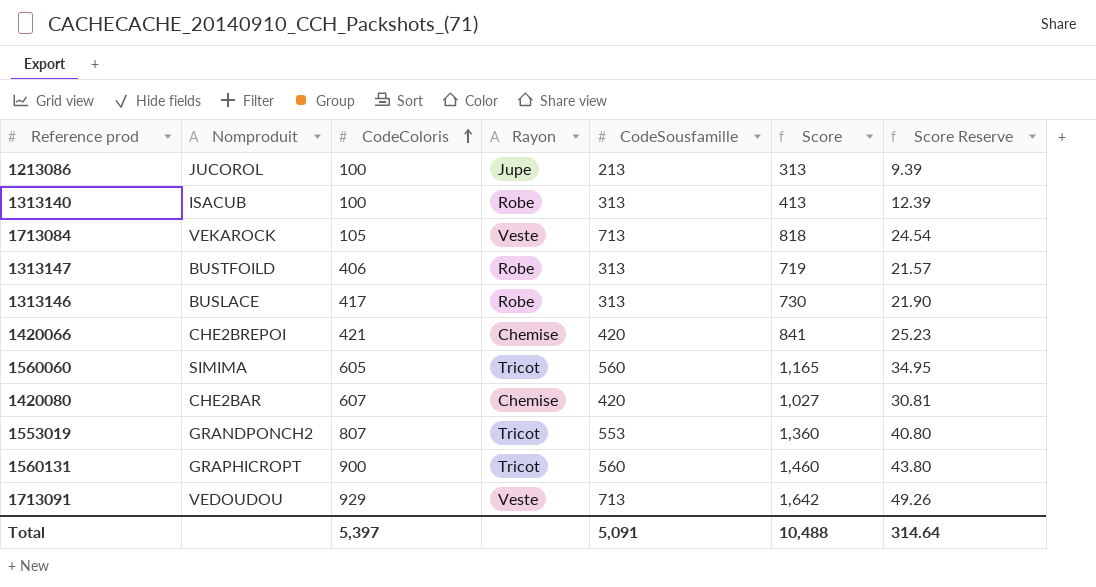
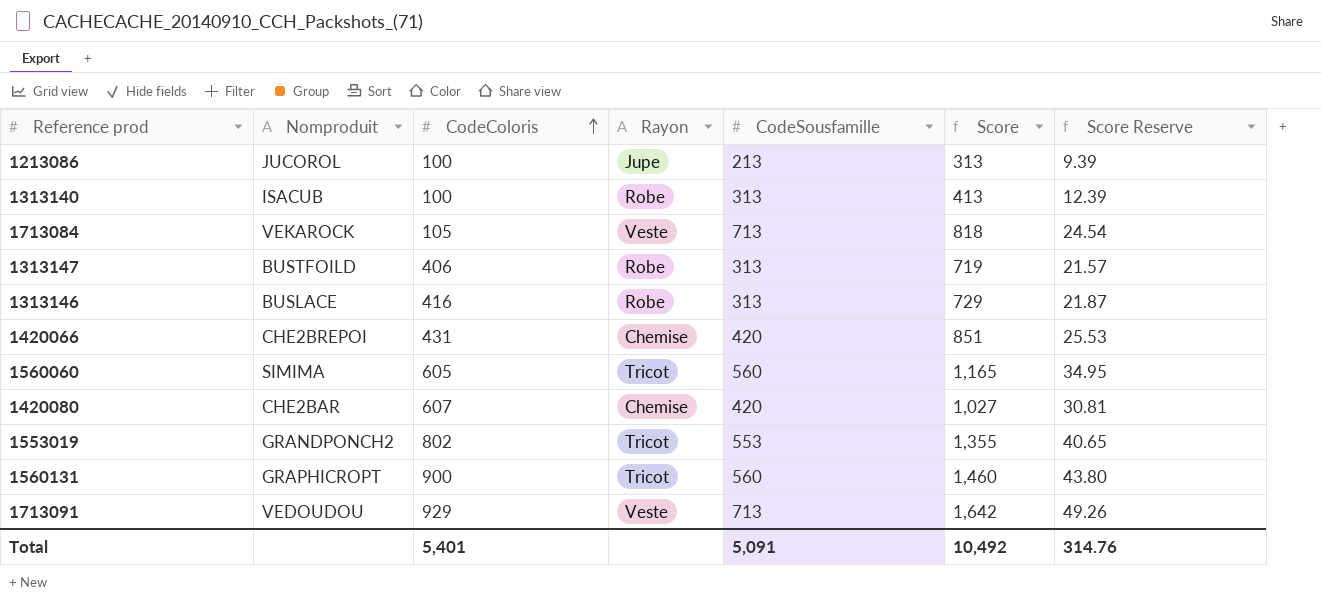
1313146 | CodeColoris: 417 -> 416
1313146 | Score: 730 -> 729
1313146 | Score Reserve: 21.90 -> 21.87
1420066 | CodeColoris: 421 -> 431
1420066 | Score: 841 -> 851
1420066 | Score Reserve: 25.23 -> 25.53
1553019 | CodeColoris: 807 -> 802
1553019 | Score: 1,360 -> 1,355
1553019 | Score Reserve: 40.80 -> 40.65
Total | CodeColoris: 5,397 -> 5,401
Total | Score: 10,488 -> 10,492
Total | Score Reserve: 314.64 -> 314.76

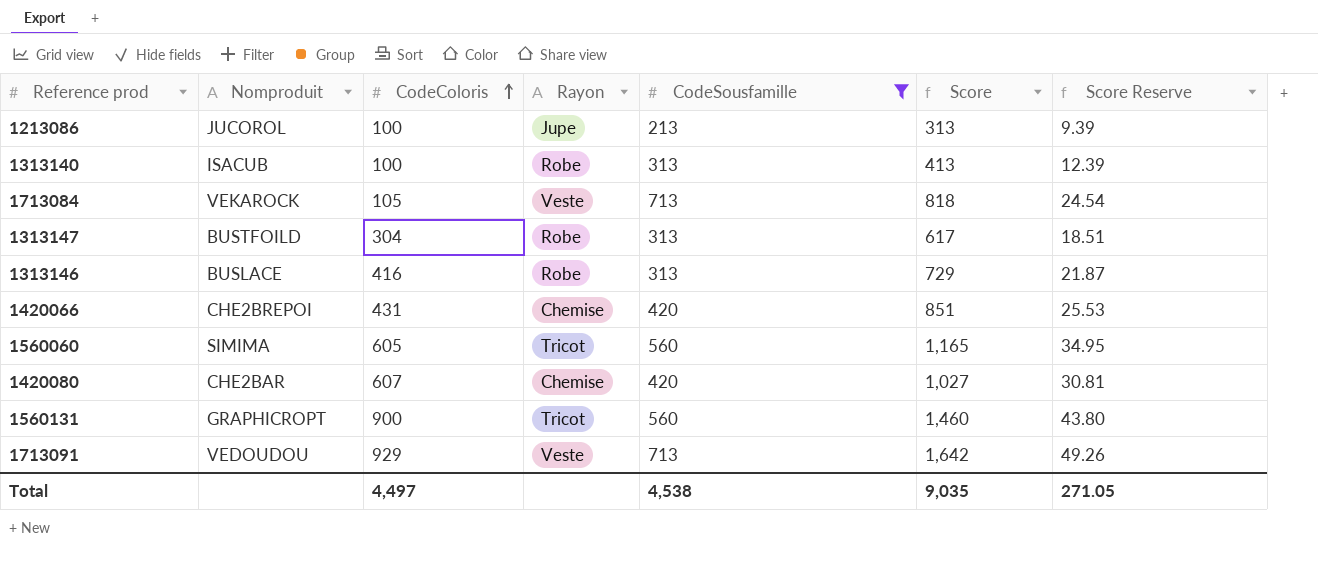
filter: none -> CodeSousfamille != 553
1313147 | CodeColoris: 406 -> 304
1313147 | Score: 719 -> 617
1313147 | Score Reserve: 21.57 -> 18.51
Total | CodeColoris: 5,401 -> 4,497
Total | CodeSousfamille: 5,091 -> 4,538
Total | Score: 10,492 -> 9,035
Total | Score Reserve: 314.76 -> 271.05

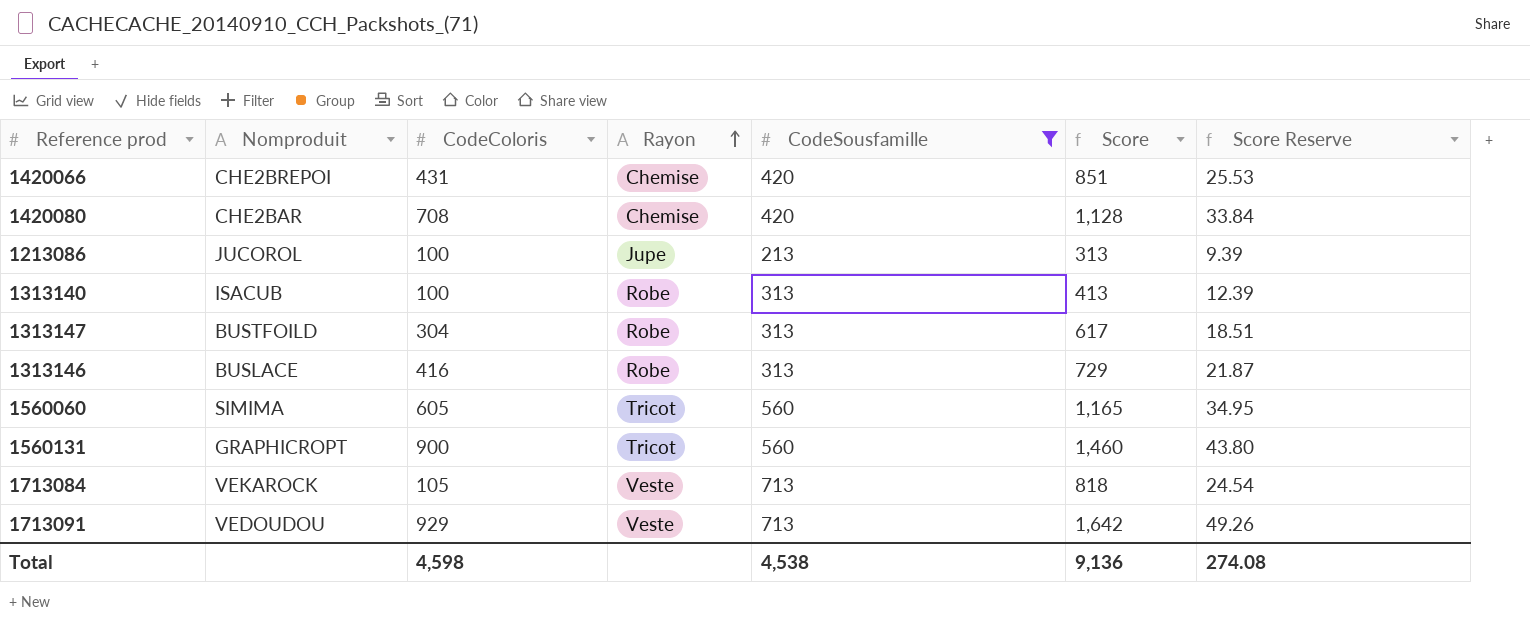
row order: CodeColoris ascending -> Rayon ascending
1420080 | CodeColoris: 607 -> 708
1420080 | Score: 1,027 -> 1,128
1420080 | Score Reserve: 30.81 -> 33.84
Total | CodeColoris: 4,497 -> 4,598
Total | Score: 9,035 -> 9,136
Total | Score Reserve: 271.05 -> 274.08

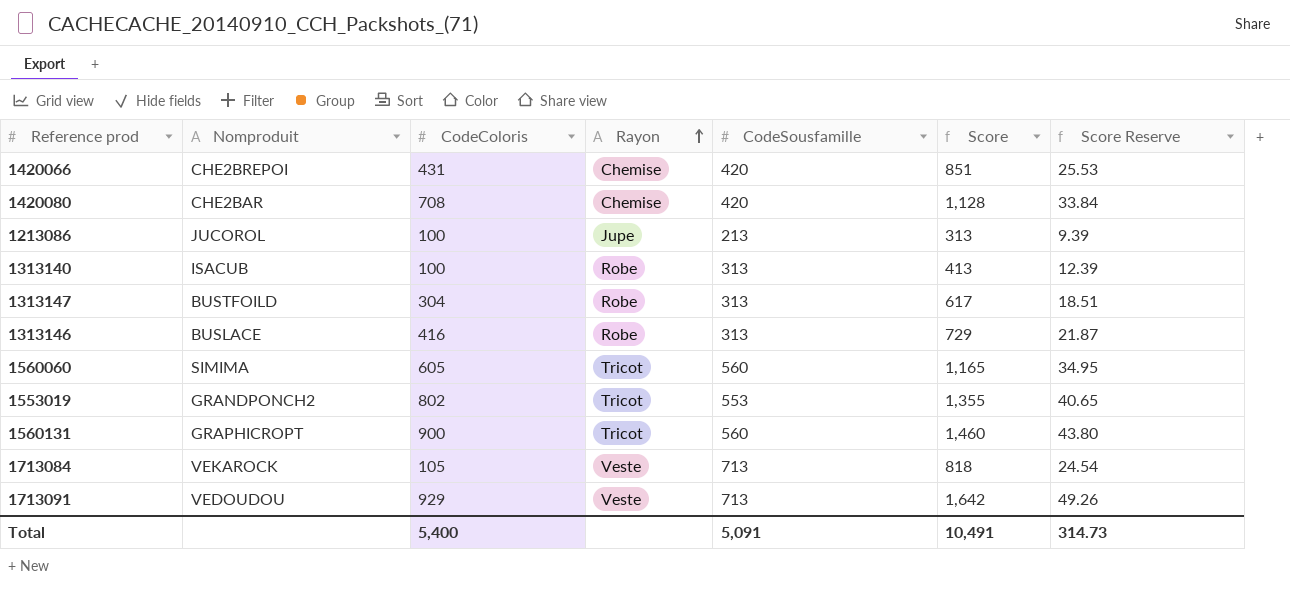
filter: CodeSousfamille != 553 -> none
Total | CodeColoris: 4,598 -> 5,400
Total | CodeSousfamille: 4,538 -> 5,091
Total | Score: 9,136 -> 10,491
Total | Score Reserve: 274.08 -> 314.73

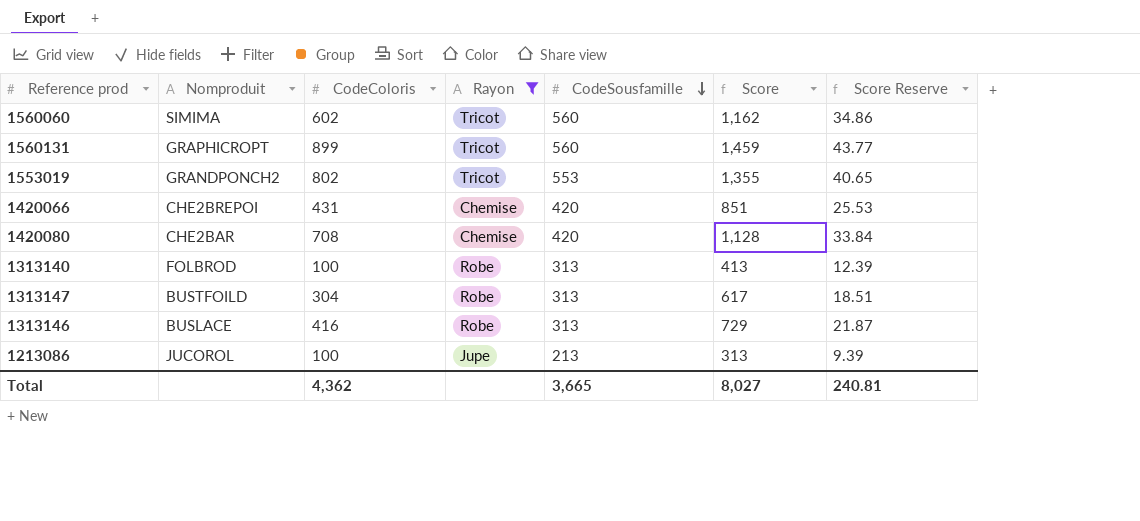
filter: none -> Rayon != Veste
row order: Rayon ascending -> CodeSousfamille descending
1560060 | CodeColoris: 605 -> 602
1560060 | Score: 1,165 -> 1,162
1560060 | Score Reserve: 34.95 -> 34.86
1560131 | CodeColoris: 900 -> 899
1560131 | Score: 1,460 -> 1,459
1560131 | Score Reserve: 43.80 -> 43.77
1313140 | Nomproduit: ISACUB -> FOLBROD
Total | CodeColoris: 5,400 -> 4,362
Total | CodeSousfamille: 5,091 -> 3,665
Total | Score: 10,491 -> 8,027
Total | Score Reserve: 314.73 -> 240.81

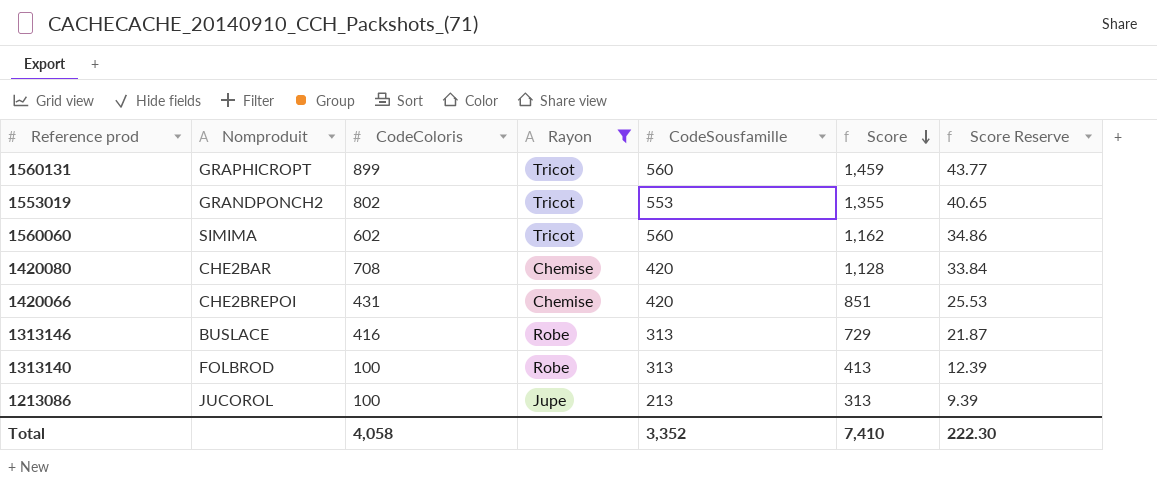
row order: CodeSousfamille descending -> Score descending
row 1313147: BUSTFOILD | 304 | Robe | 313 | 617 | 18.51 -> none
Total | CodeColoris: 4,362 -> 4,058
Total | CodeSousfamille: 3,665 -> 3,352
Total | Score: 8,027 -> 7,410
Total | Score Reserve: 240.81 -> 222.30

